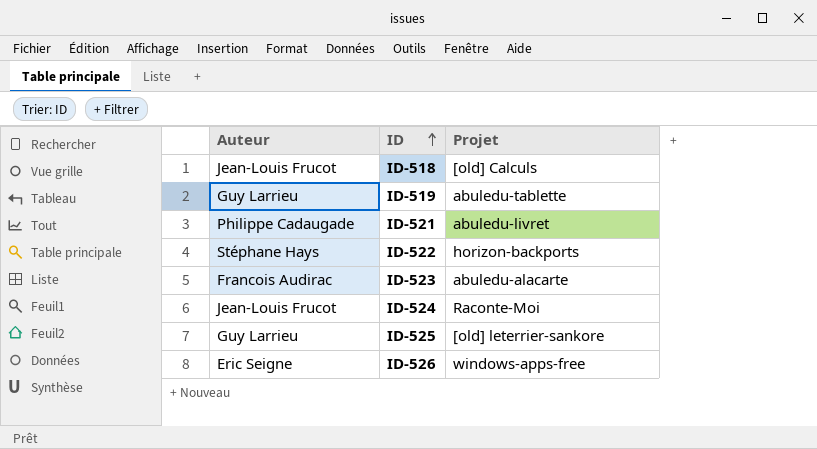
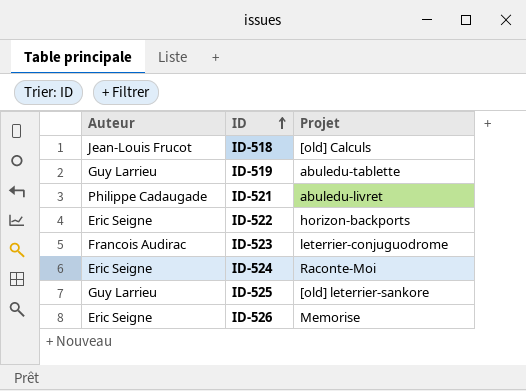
ID-522 | Auteur: Stéphane Hays -> Eric Seigne
ID-523 | Projet: abuledu-alacarte -> leterrier-conjuguodrome
ID-524 | Auteur: Jean-Louis Frucot -> Eric Seigne
ID-526 | Projet: windows-apps-free -> Memorise

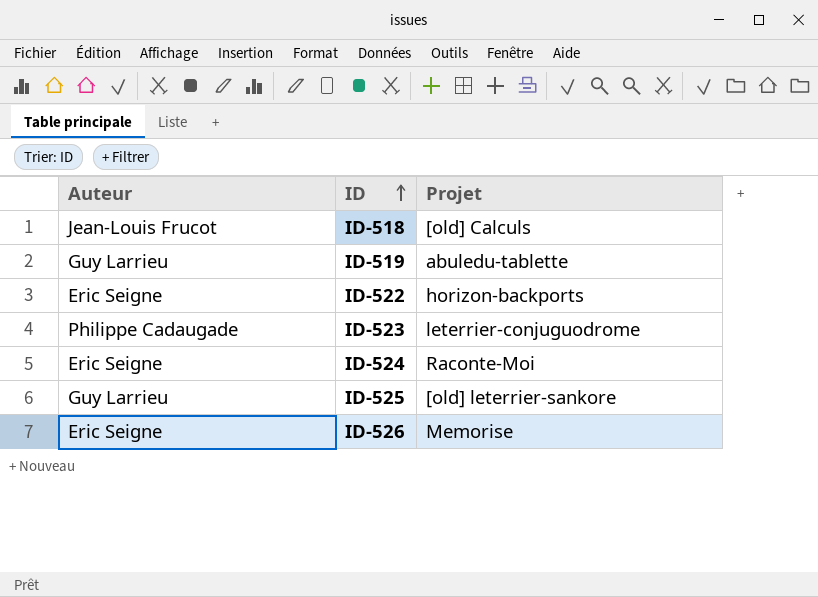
row ID-521: Philippe Cadaugade | abuledu-livret -> none
ID-523 | Auteur: Francois Audirac -> Philippe Cadaugade

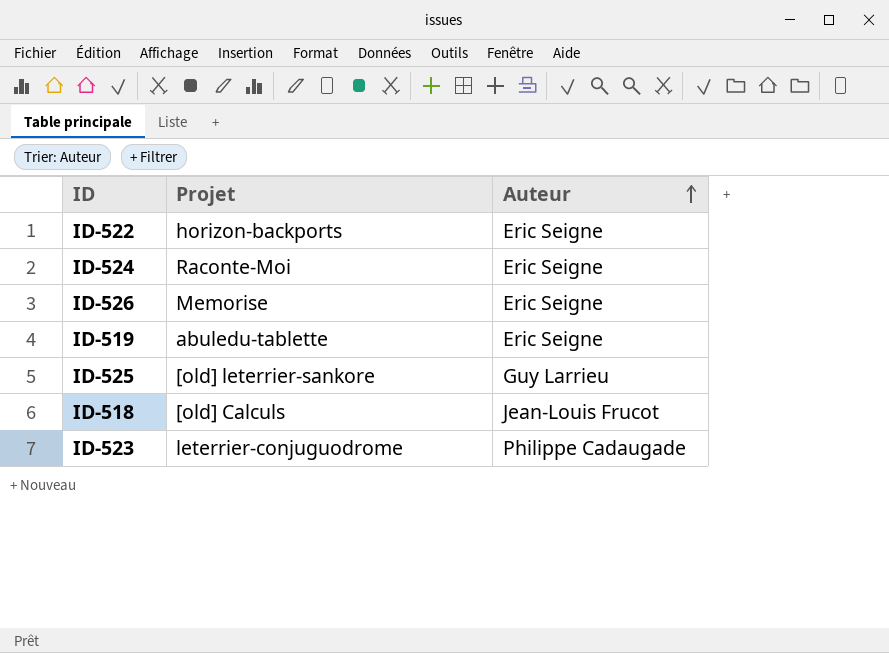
row order: ID ascending -> Auteur ascending
column Auteur | position: 1 -> 3
ID-519 | Auteur: Guy Larrieu -> Eric Seigne

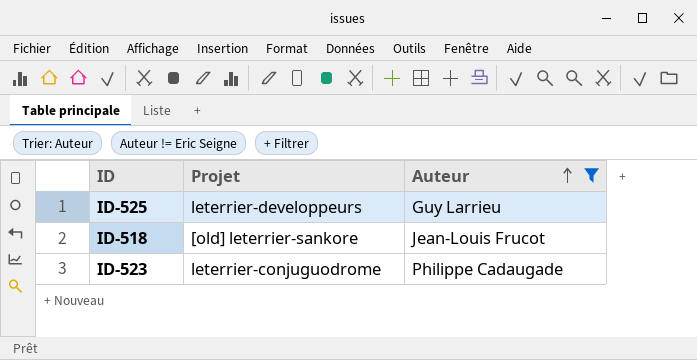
filter: none -> Auteur != Eric Seigne
ID-525 | Projet: [old] leterrier-sankore -> leterrier-developpeurs
ID-518 | Projet: [old] Calculs -> [old] leterrier-sankore

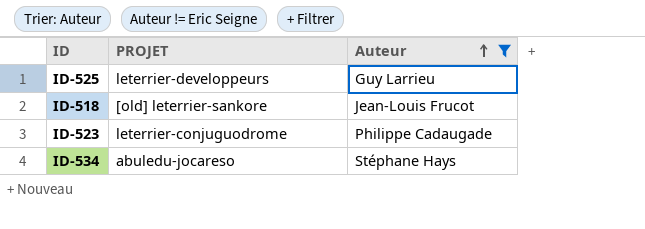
column name: Projet -> PROJET
row ID-534: none -> abuledu-jocareso | Stéphane Hays

